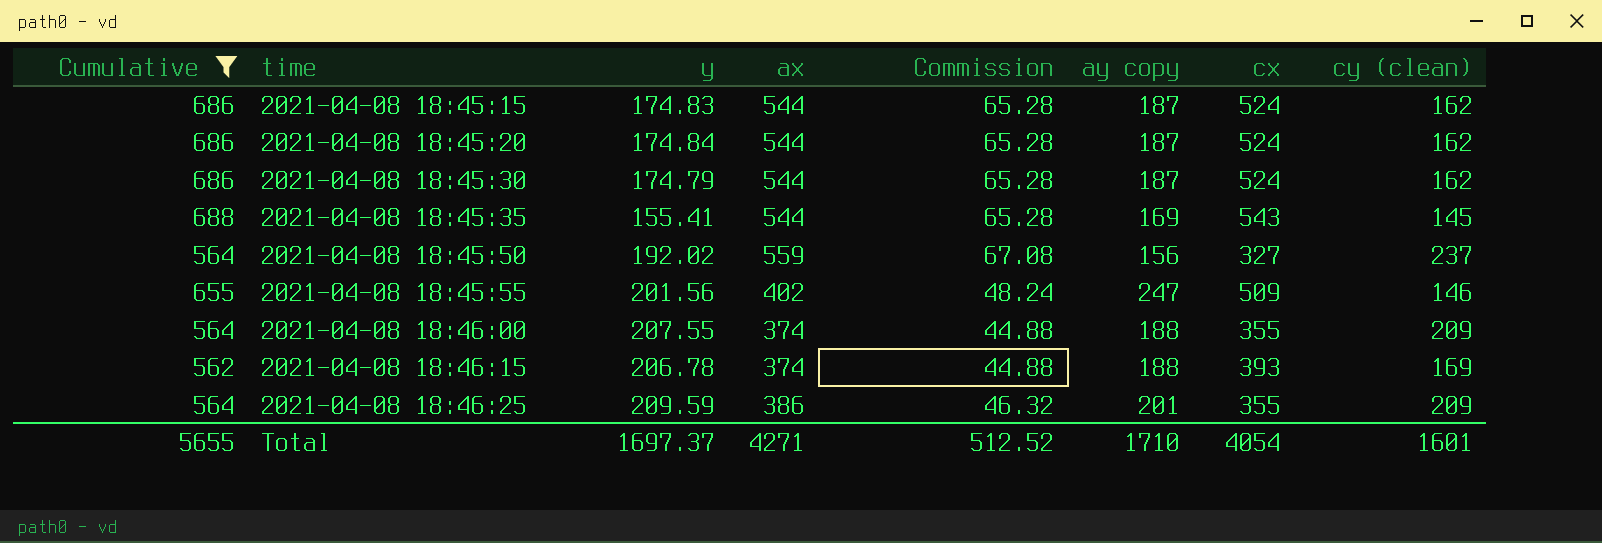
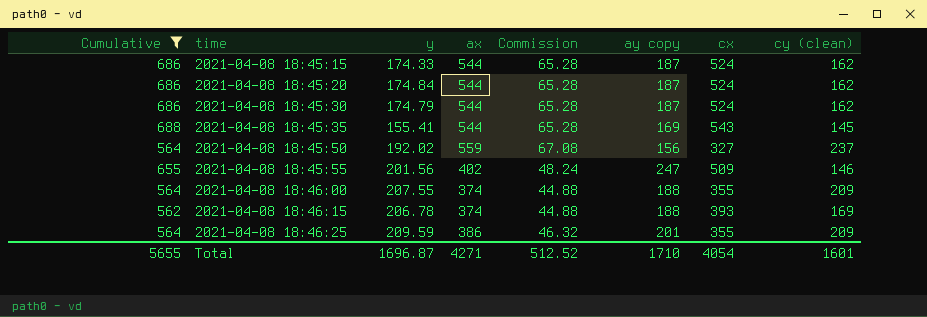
2021-04-08 18:45:15 | y: 174.83 -> 174.33
Total | y: 1697.37 -> 1696.87

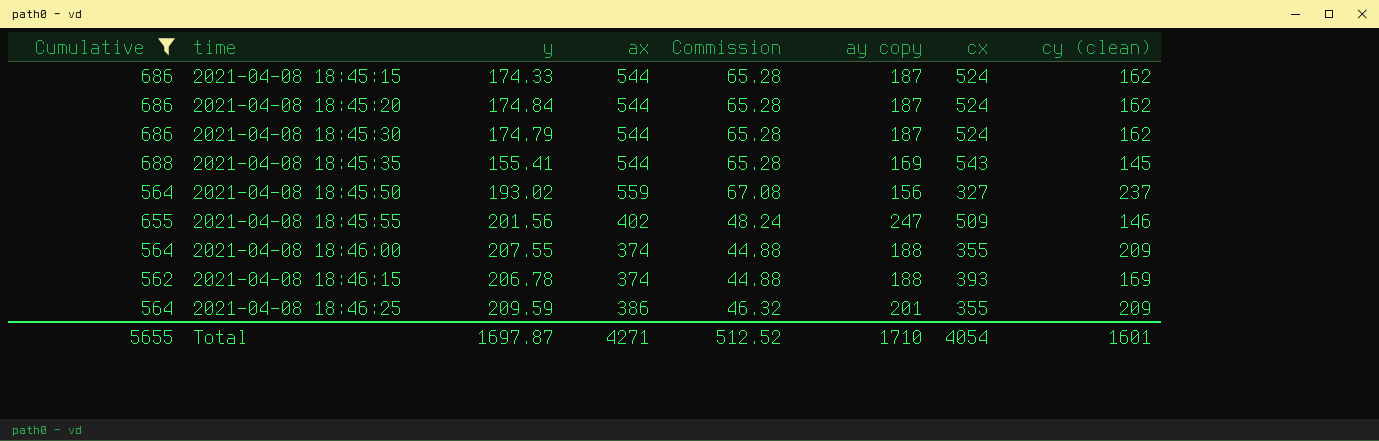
2021-04-08 18:45:50 | y: 192.02 -> 193.02
Total | y: 1696.87 -> 1697.87

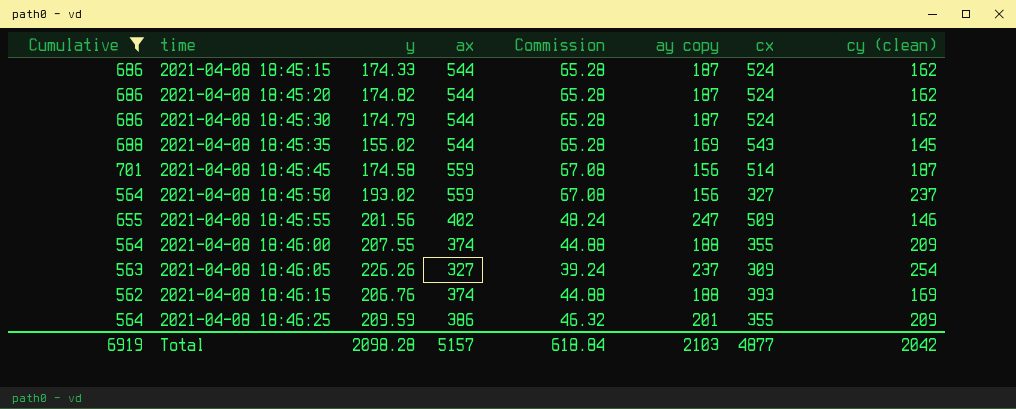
2021-04-08 18:45:20 | y: 174.84 -> 174.82
2021-04-08 18:45:35 | y: 155.41 -> 155.02
row 2021-04-08 18:45:45: none -> 701 | 174.58 | 559 | 67.08 | 156 | 514 | 187
row 2021-04-08 18:46:05: none -> 563 | 226.26 | 327 | 39.24 | 237 | 309 | 254
2021-04-08 18:46:15 | y: 206.78 -> 206.76
Total | Cumulative: 5655 -> 6919
Total | y: 1697.87 -> 2098.28
Total | ax: 4271 -> 5157
Total | Commission: 512.52 -> 618.84
Total | ay copy: 1710 -> 2103
Total | cx: 4054 -> 4877
Total | cy (clean): 1601 -> 2042

